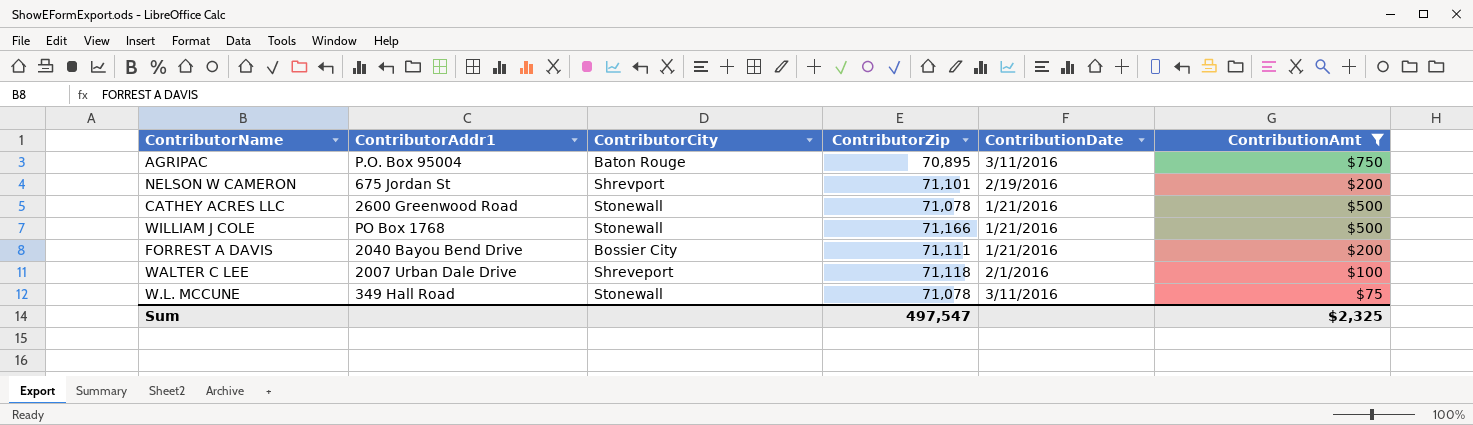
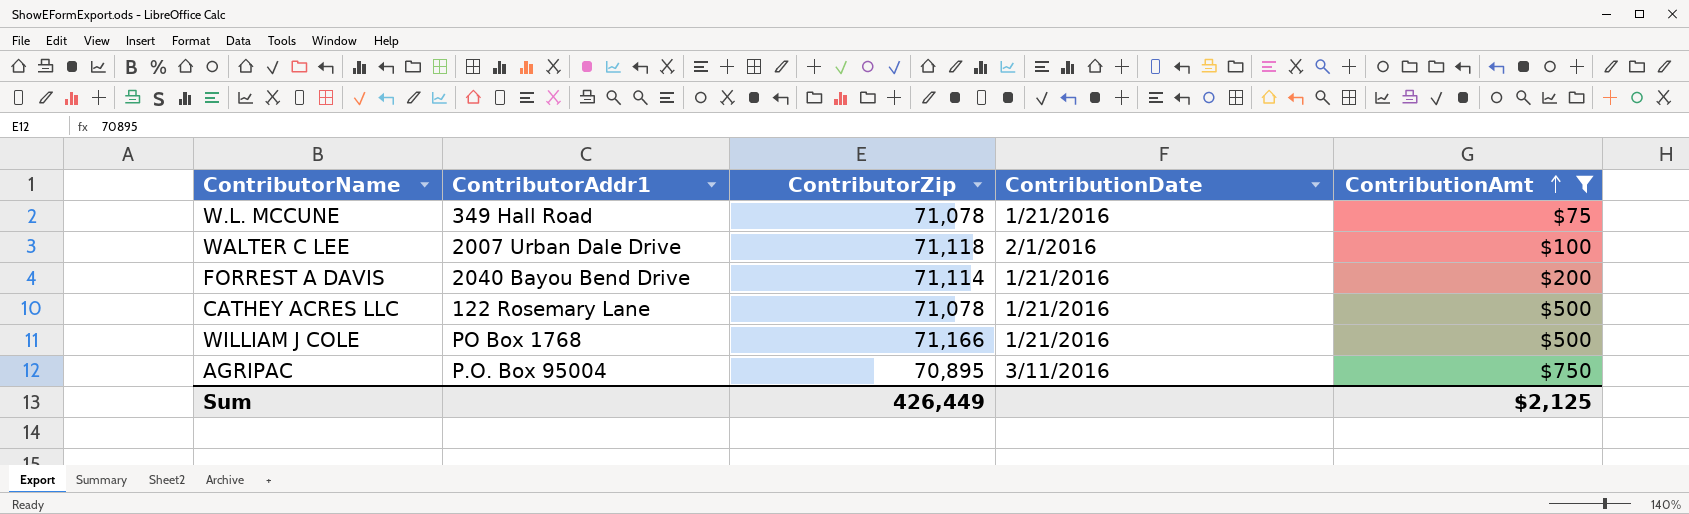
row order: none -> ContributionAmt ascending
column ContributorCity | position: 3 -> none
row NELSON W CAMERON: 675 Jordan St | Shrevport | 71,101 | 2/19/2016 | $200 -> none
W.L. MCCUNE | ContributionDate: 3/11/2016 -> 1/21/2016
FORREST A DAVIS | ContributorZip: 71,111 -> 71,114
CATHEY ACRES LLC | ContributorAddr1: 2600 Greenwood Road -> 122 Rosemary Lane
Sum | ContributorZip: 497,547 -> 426,449
Sum | ContributionAmt: $2,325 -> $2,125

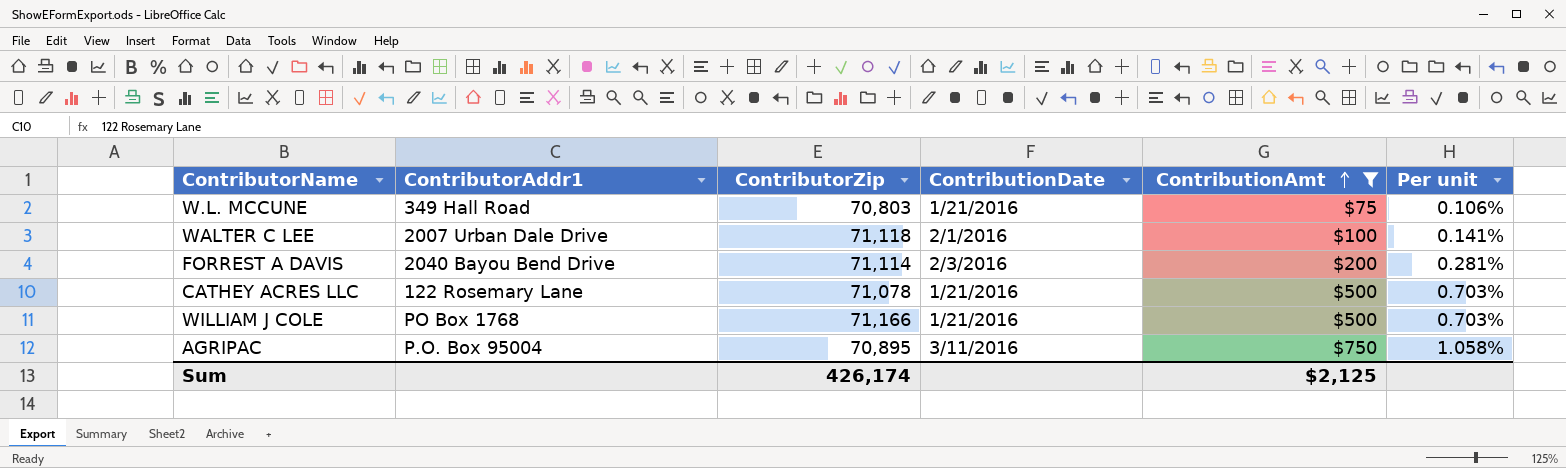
column Per unit | formula: none -> [ContributionAmt] / [ContributorZip]
W.L. MCCUNE | ContributorZip: 71,078 -> 70,803
FORREST A DAVIS | ContributionDate: 1/21/2016 -> 2/3/2016
Sum | ContributorZip: 426,449 -> 426,174

